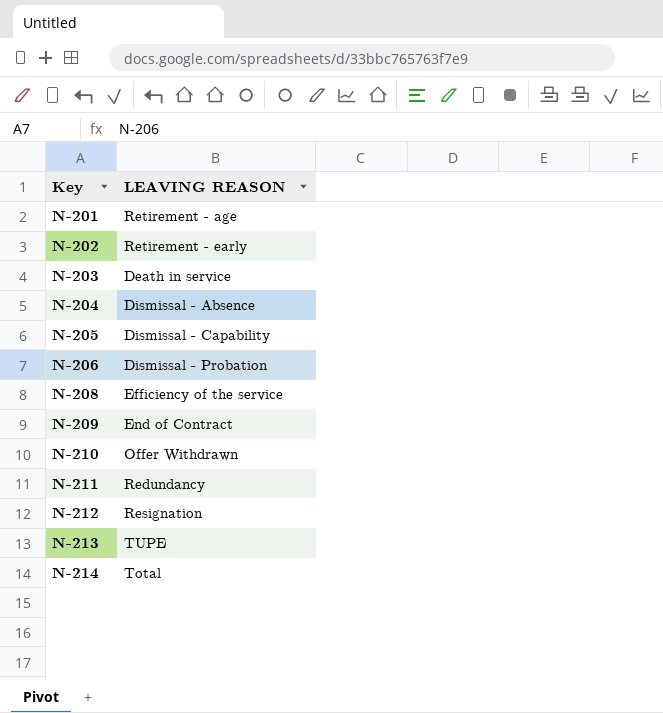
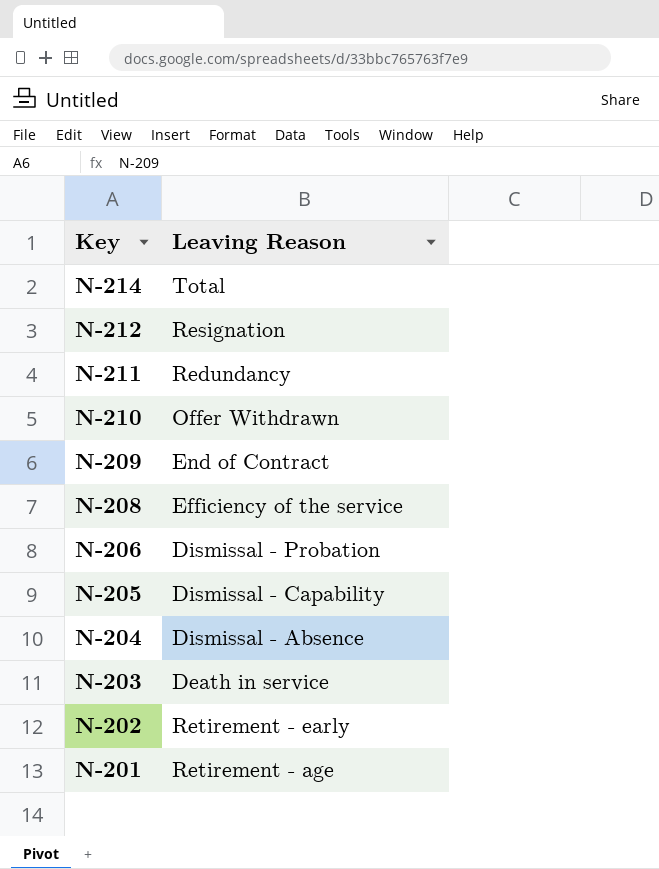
row order: Key ascending -> Key descending
column name: LEAVING REASON -> Leaving Reason
row N-213: TUPE -> none

